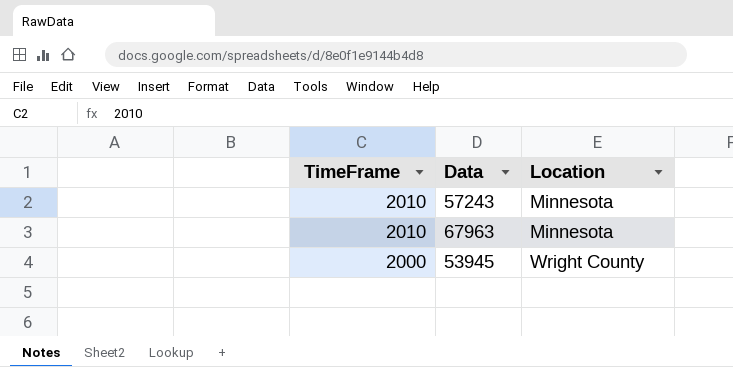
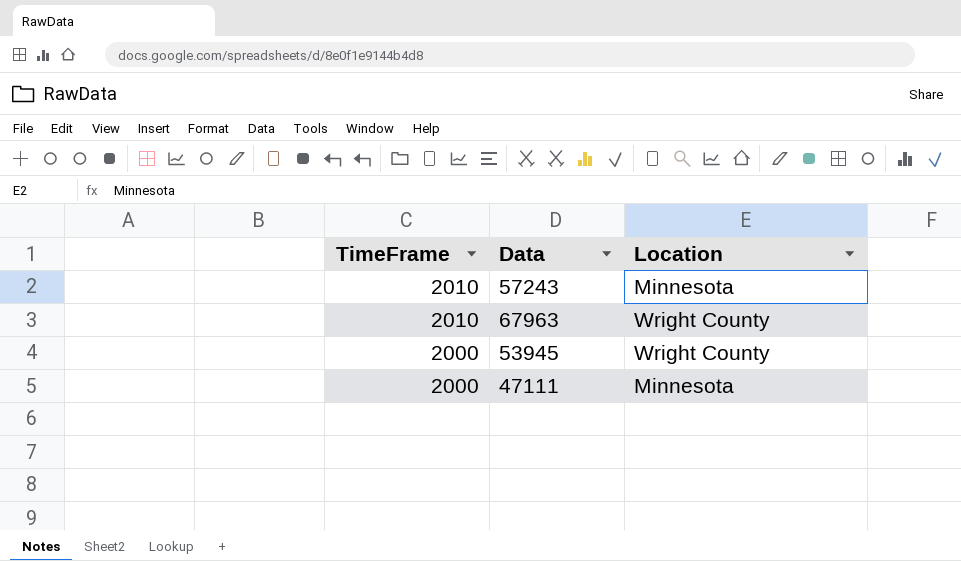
67963 | Location: Minnesota -> Wright County
row 47111: none -> 2000 | Minnesota

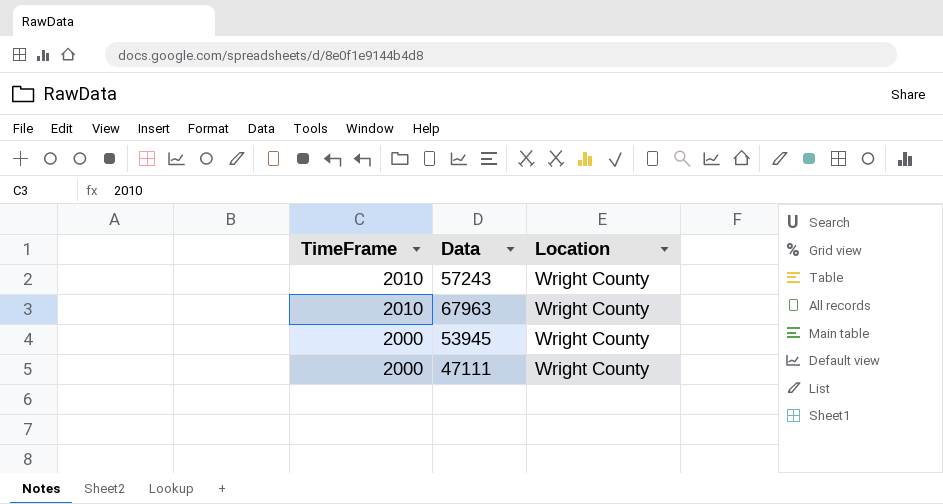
57243 | Location: Minnesota -> Wright County
47111 | Location: Minnesota -> Wright County

